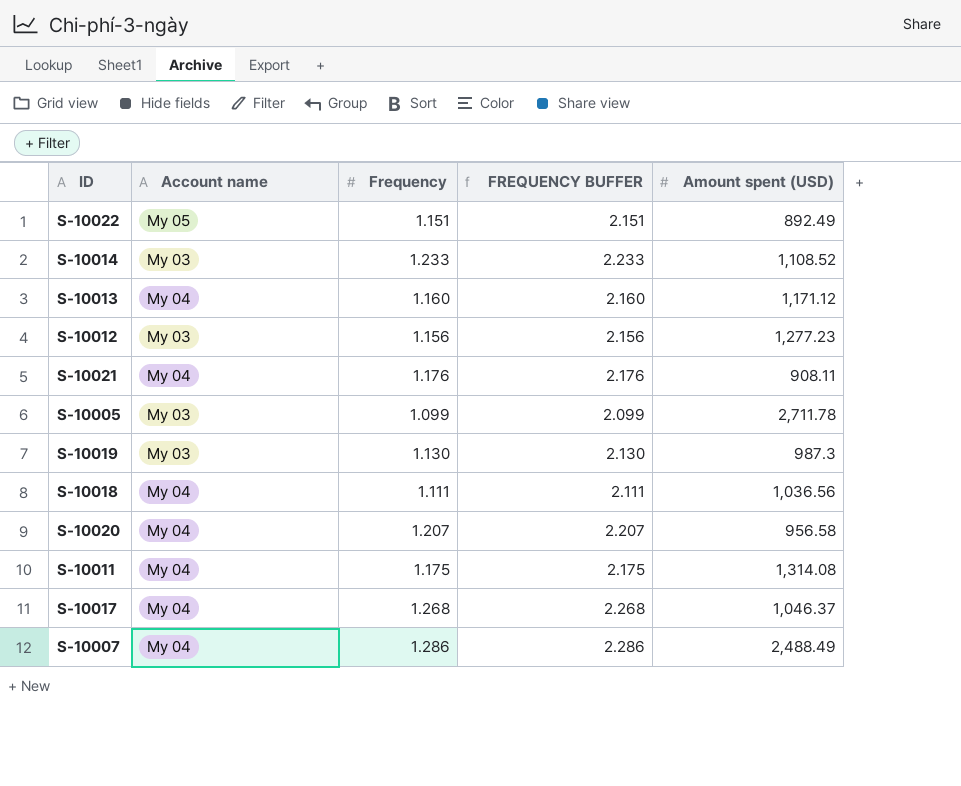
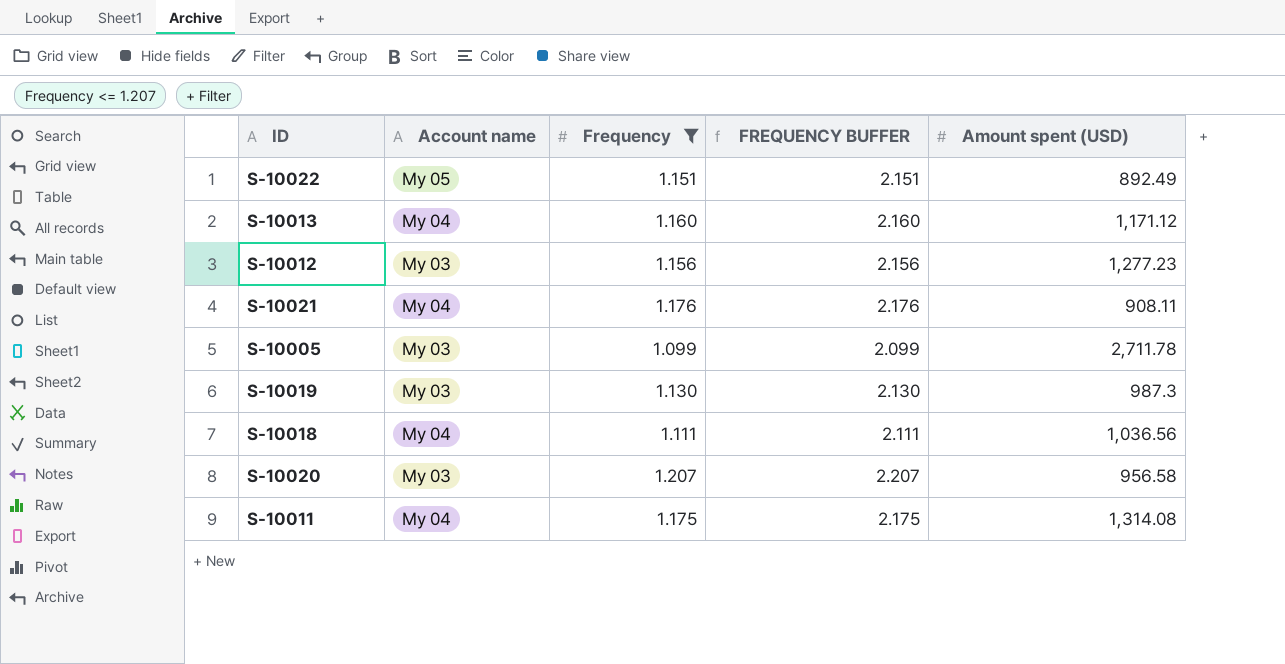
filter: none -> Frequency <= 1.207
S-10020 | Account name: My 04 -> My 03

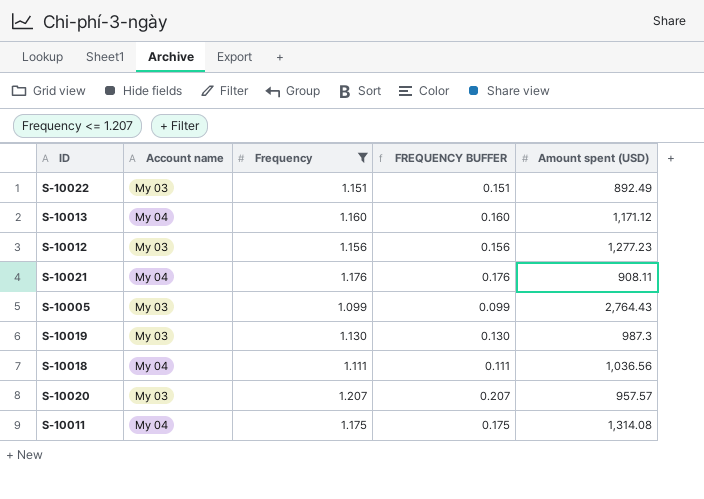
column FREQUENCY BUFFER | formula: [Frequency] + 1 -> [Frequency] - 1
S-10022 | Account name: My 05 -> My 03
S-10005 | Amount spent (USD): 2,711.78 -> 2,764.43
S-10020 | Amount spent (USD): 956.58 -> 957.57

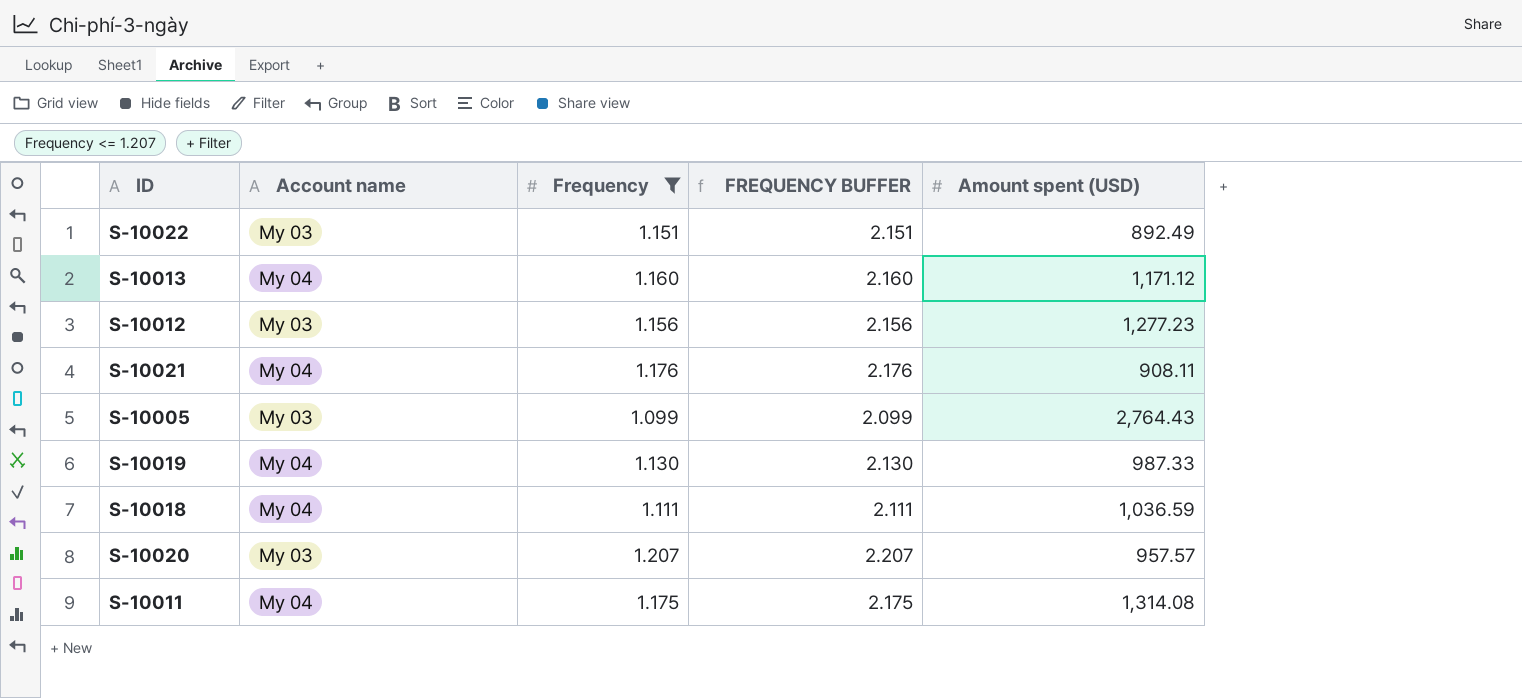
column FREQUENCY BUFFER | formula: [Frequency] - 1 -> [Frequency] + 1
S-10019 | Account name: My 03 -> My 04
S-10019 | Amount spent (USD): 987.3 -> 987.33
S-10018 | Amount spent (USD): 1,036.56 -> 1,036.59

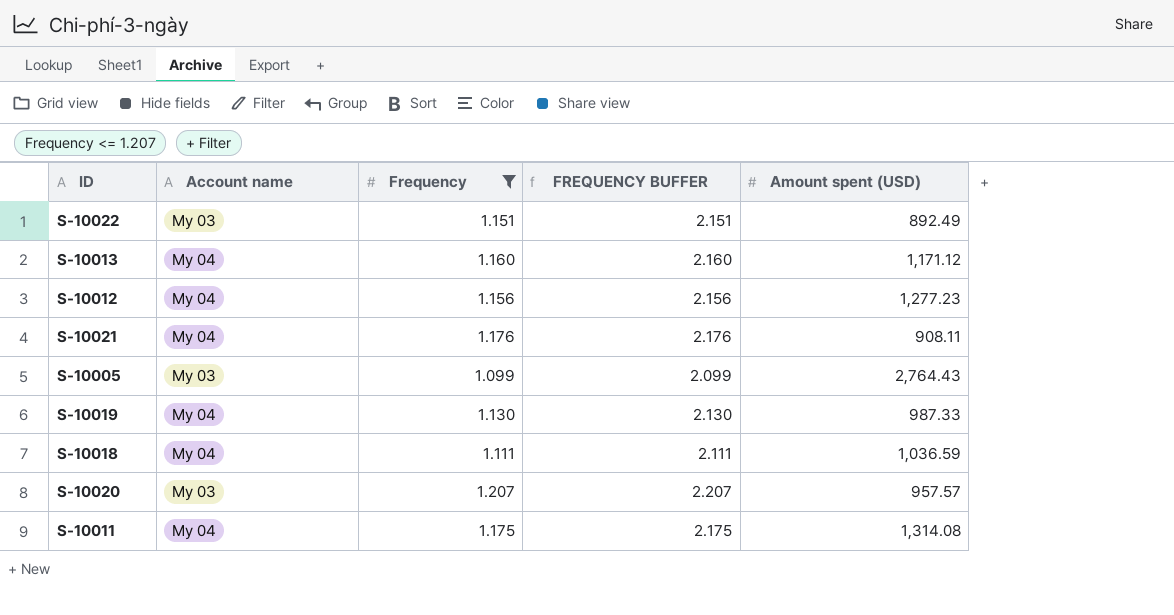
S-10012 | Account name: My 03 -> My 04

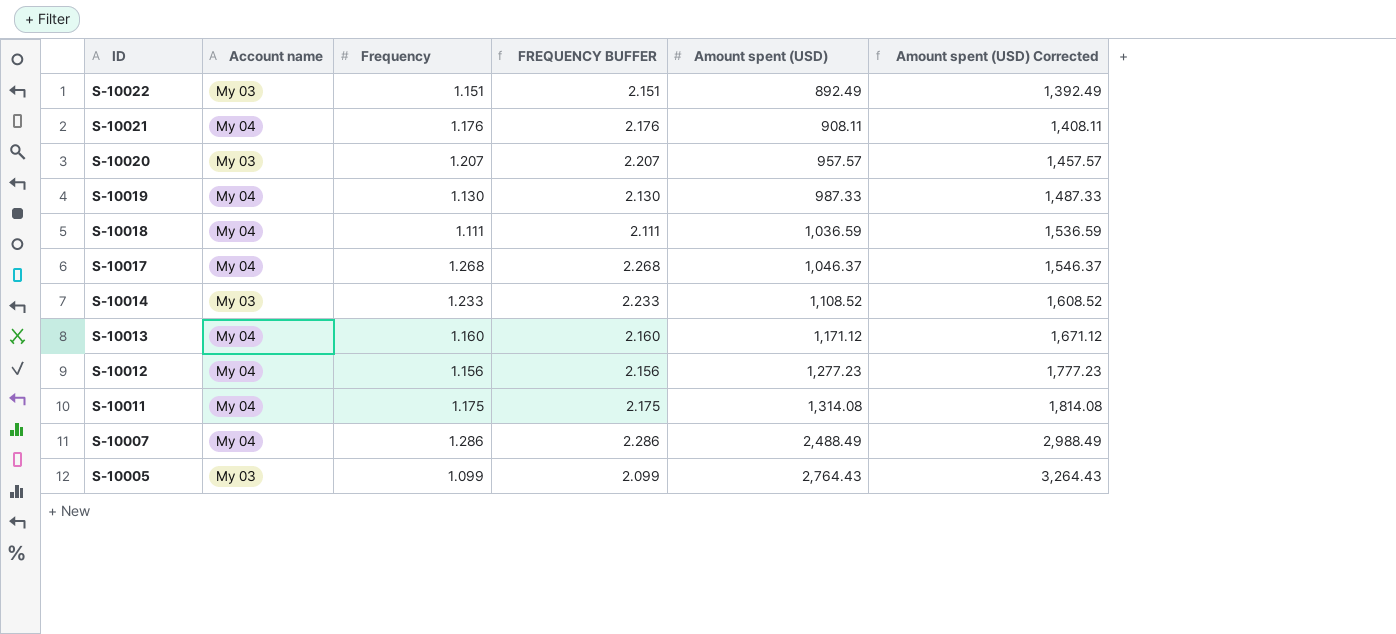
filter: Frequency <= 1.207 -> none
row order: none -> ID descending
column Amount spent (USD) Corrected | formula: none -> [Amount spent (USD)] + 500

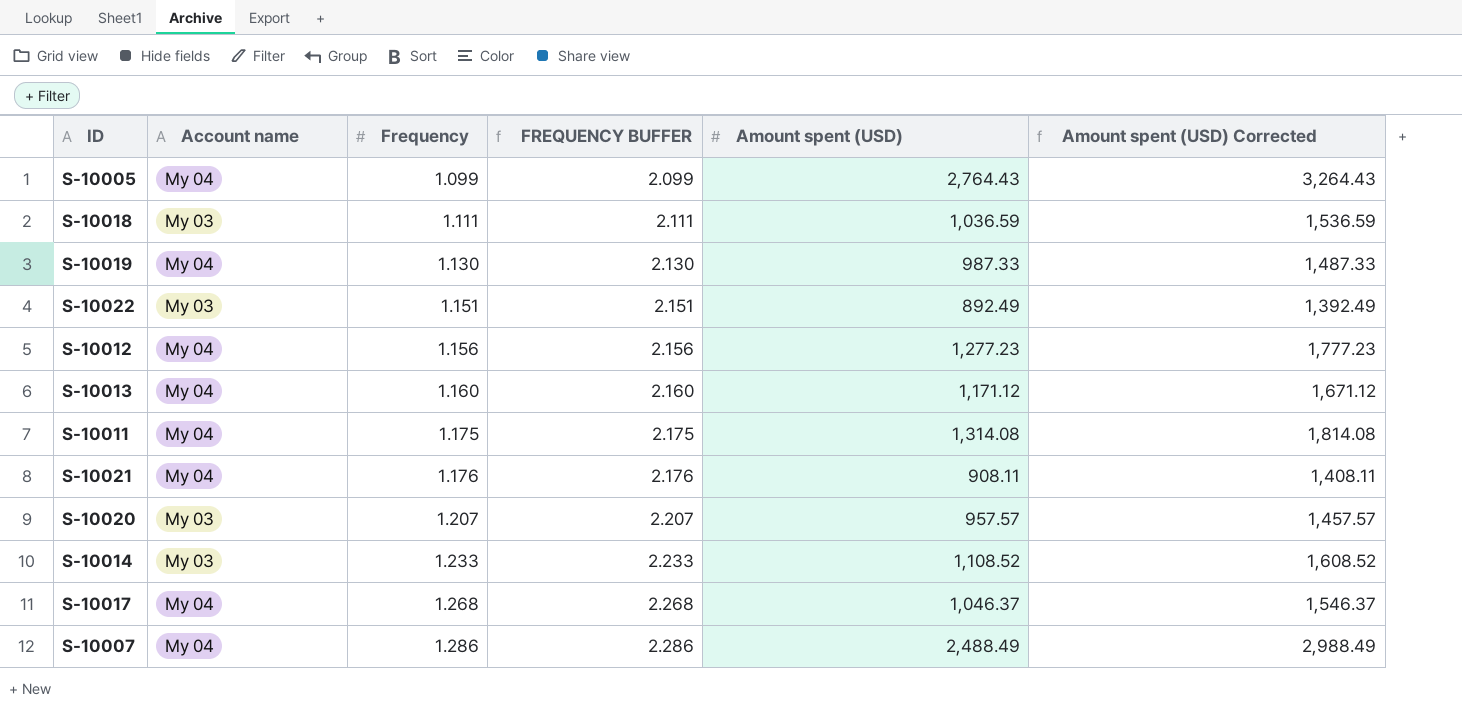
row order: ID descending -> Frequency ascending
S-10005 | Account name: My 03 -> My 04
S-10018 | Account name: My 04 -> My 03

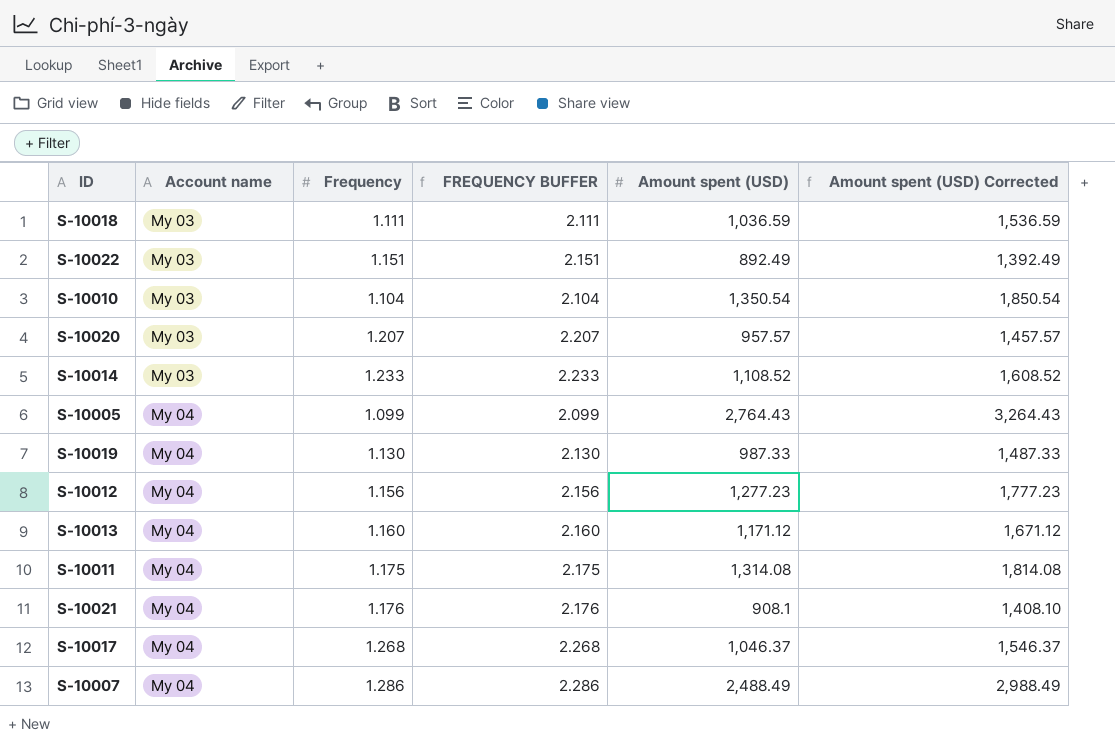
row order: Frequency ascending -> Account name ascending
row S-10010: none -> My 03 | 1.104 | 2.104 | 1,350.54 | 1,850.54
S-10021 | Amount spent (USD): 908.11 -> 908.1
S-10021 | Amount spent (USD) Corrected: 1,408.11 -> 1,408.10

